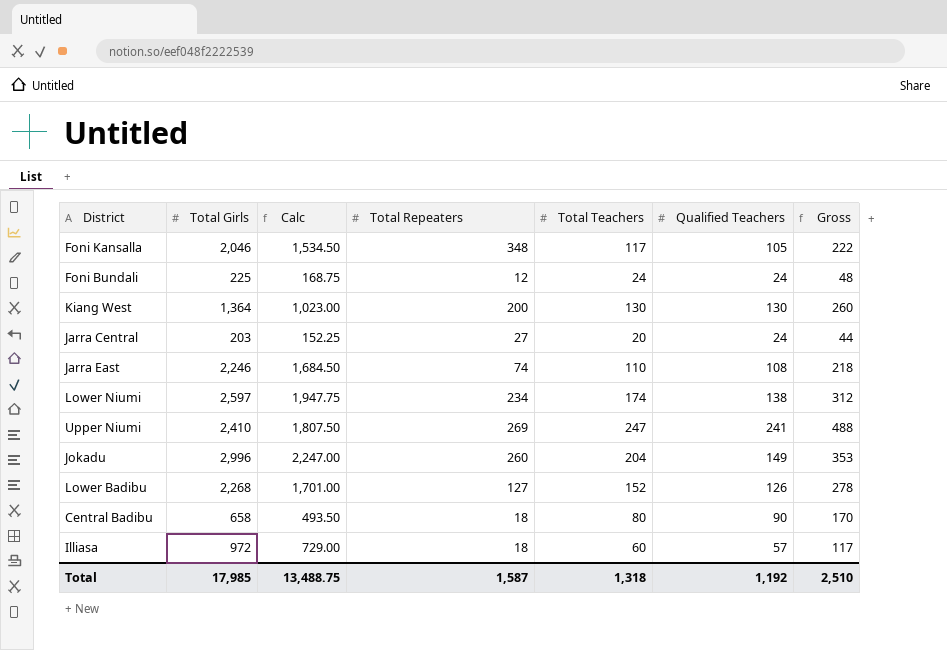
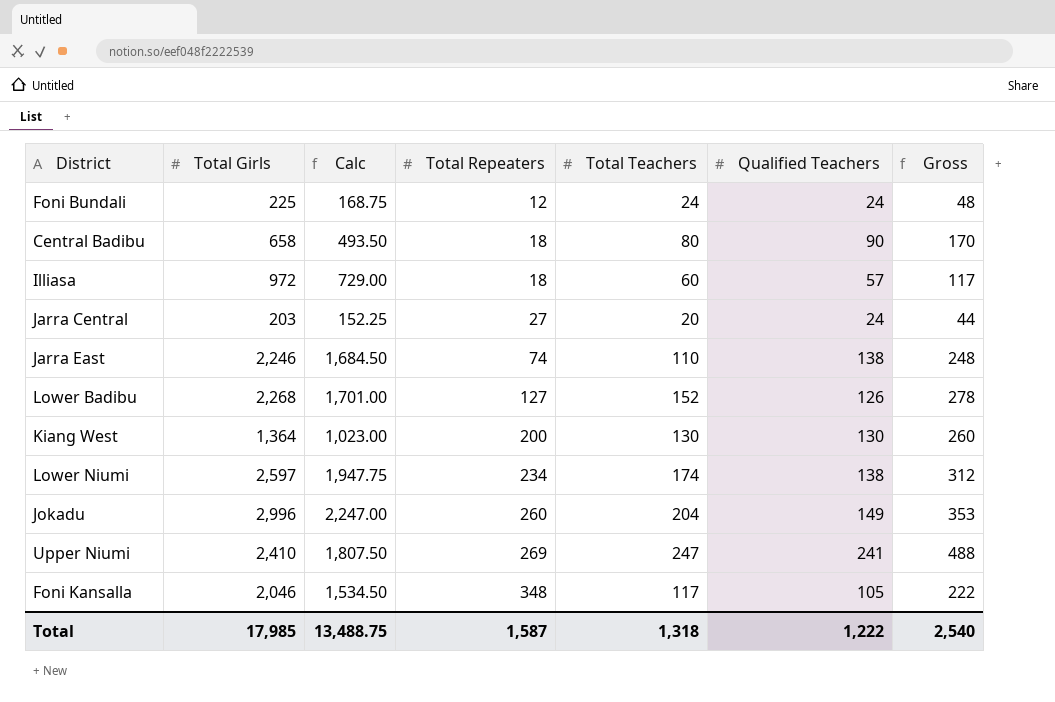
row order: none -> Total Repeaters ascending
Jarra East | Qualified Teachers: 108 -> 138
Jarra East | Gross: 218 -> 248
Total | Qualified Teachers: 1,192 -> 1,222
Total | Gross: 2,510 -> 2,540

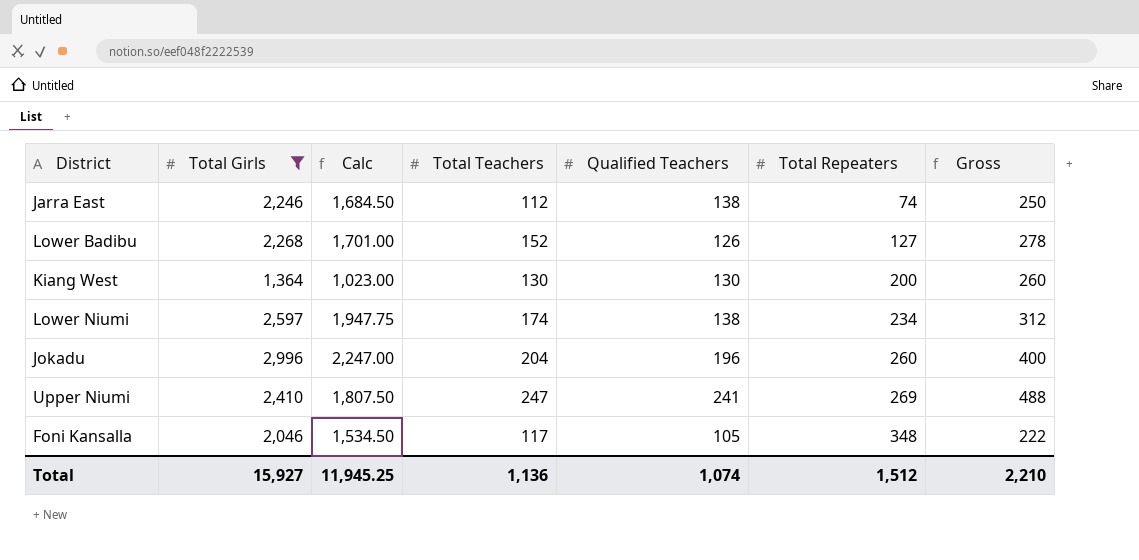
filter: none -> Total Girls >= 1,364
column Total Repeaters | position: 4 -> 6
Jarra East | Total Teachers: 110 -> 112
Jarra East | Gross: 248 -> 250
Jokadu | Qualified Teachers: 149 -> 196
Jokadu | Gross: 353 -> 400
Total | Total Girls: 17,985 -> 15,927
Total | Calc: 13,488.75 -> 11,945.25
Total | Total Teachers: 1,318 -> 1,136
Total | Qualified Teachers: 1,222 -> 1,074
Total | Total Repeaters: 1,587 -> 1,512
Total | Gross: 2,540 -> 2,210

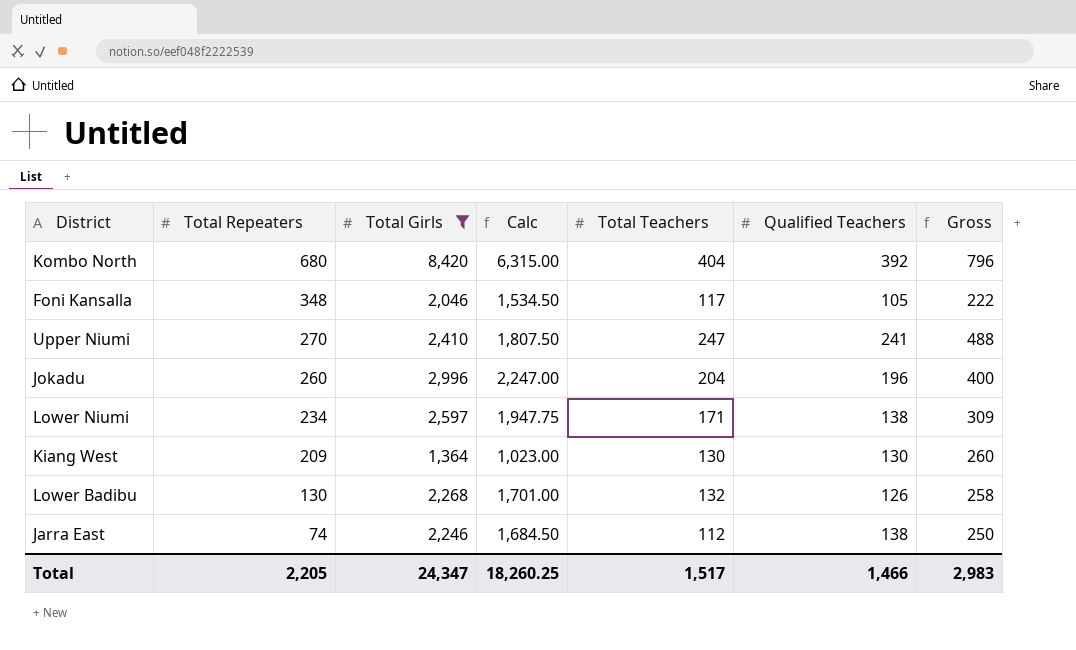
row order: Total Repeaters ascending -> Total Repeaters descending
column Total Repeaters | position: 6 -> 2
row Kombo North: none -> 680 | 8,420 | 6,315.00 | 404 | 392 | 796
Upper Niumi | Total Repeaters: 269 -> 270
Lower Niumi | Total Teachers: 174 -> 171
Lower Niumi | Gross: 312 -> 309
Kiang West | Total Repeaters: 200 -> 209
Lower Badibu | Total Repeaters: 127 -> 130
Lower Badibu | Total Teachers: 152 -> 132
Lower Badibu | Gross: 278 -> 258
Total | Total Repeaters: 1,512 -> 2,205
Total | Total Girls: 15,927 -> 24,347
Total | Calc: 11,945.25 -> 18,260.25
Total | Total Teachers: 1,136 -> 1,517
Total | Qualified Teachers: 1,074 -> 1,466
Total | Gross: 2,210 -> 2,983

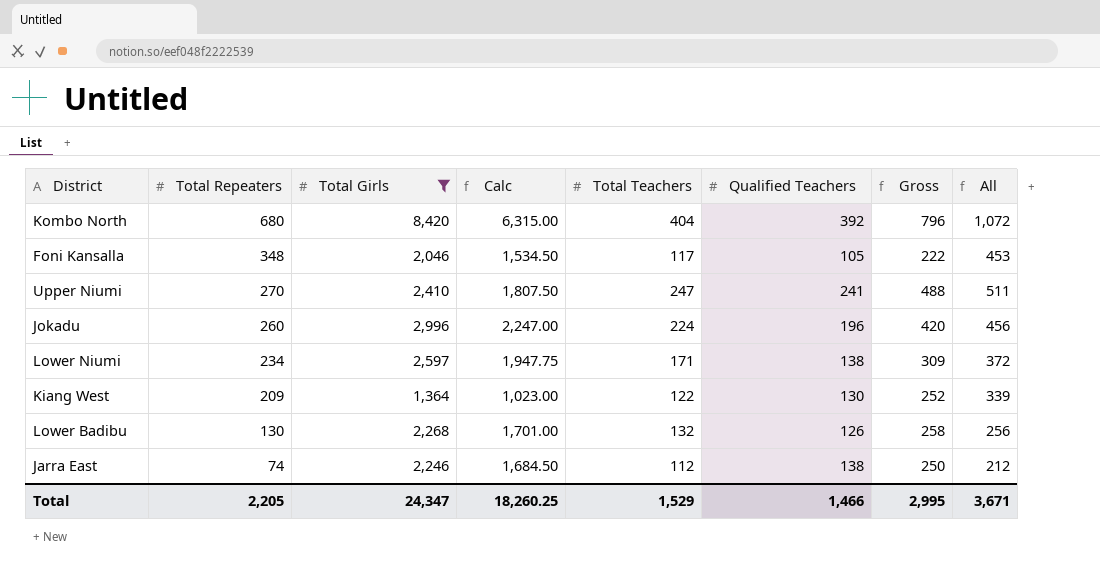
column All | formula: none -> [Total Repeaters] + [Qualified Teachers]
Jokadu | Total Teachers: 204 -> 224
Jokadu | Gross: 400 -> 420
Kiang West | Total Teachers: 130 -> 122
Kiang West | Gross: 260 -> 252
Total | Total Teachers: 1,517 -> 1,529
Total | Gross: 2,983 -> 2,995

